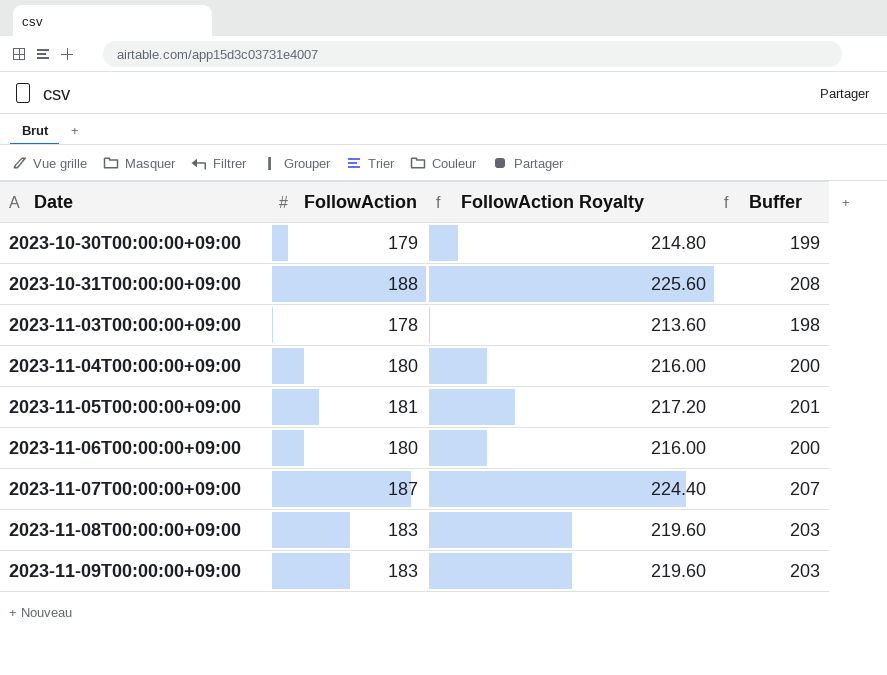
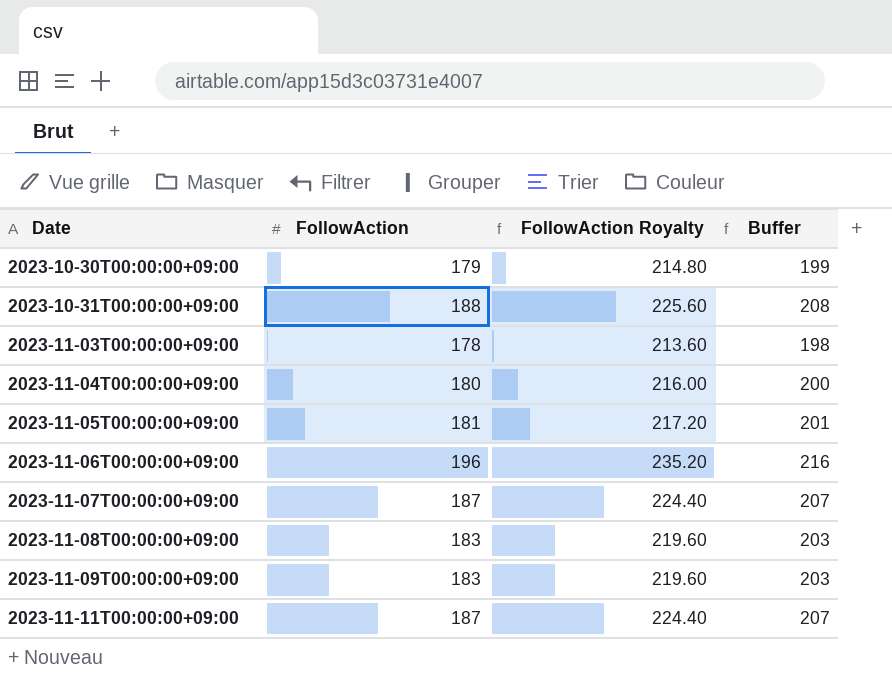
2023-11-06T00:00:00+09:00 | FollowAction: 180 -> 196
2023-11-06T00:00:00+09:00 | FollowAction Royalty: 216.00 -> 235.20
2023-11-06T00:00:00+09:00 | Buffer: 200 -> 216
row 2023-11-11T00:00:00+09:00: none -> 187 | 224.40 | 207

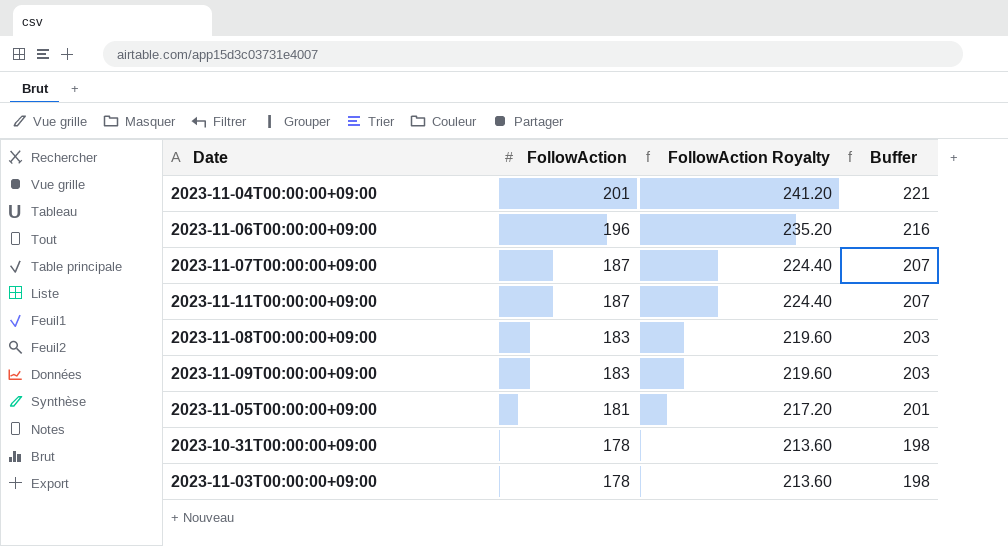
row order: Date ascending -> FollowAction descending
row 2023-10-30T00:00:00+09:00: 179 | 214.80 | 199 -> none
2023-11-04T00:00:00+09:00 | FollowAction: 180 -> 201
2023-11-04T00:00:00+09:00 | FollowAction Royalty: 216.00 -> 241.20
2023-11-04T00:00:00+09:00 | Buffer: 200 -> 221
2023-10-31T00:00:00+09:00 | FollowAction: 188 -> 178
2023-10-31T00:00:00+09:00 | FollowAction Royalty: 225.60 -> 213.60
2023-10-31T00:00:00+09:00 | Buffer: 208 -> 198

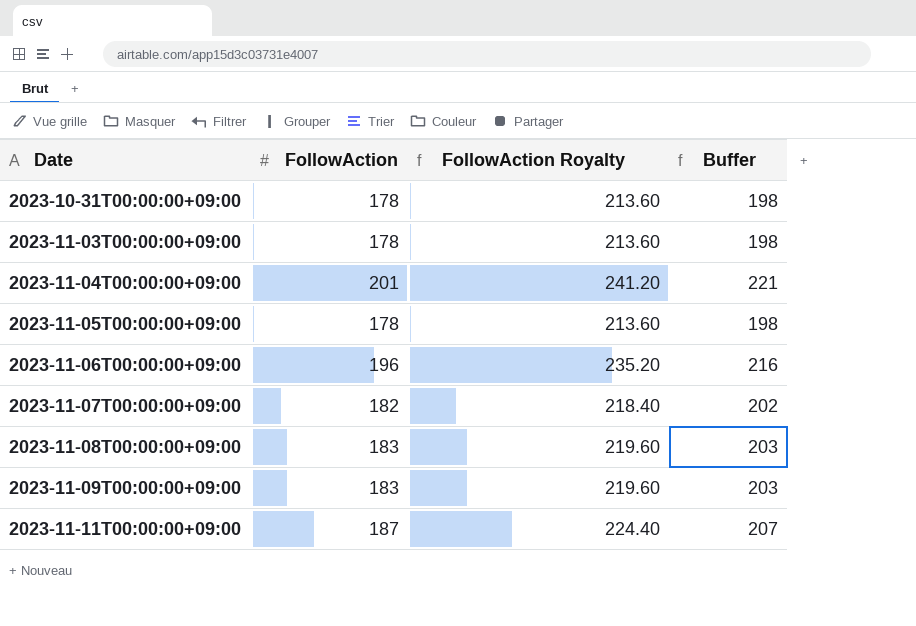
row order: FollowAction descending -> Date ascending
2023-11-05T00:00:00+09:00 | FollowAction: 181 -> 178
2023-11-05T00:00:00+09:00 | FollowAction Royalty: 217.20 -> 213.60
2023-11-05T00:00:00+09:00 | Buffer: 201 -> 198
2023-11-07T00:00:00+09:00 | FollowAction: 187 -> 182
2023-11-07T00:00:00+09:00 | FollowAction Royalty: 224.40 -> 218.40
2023-11-07T00:00:00+09:00 | Buffer: 207 -> 202

